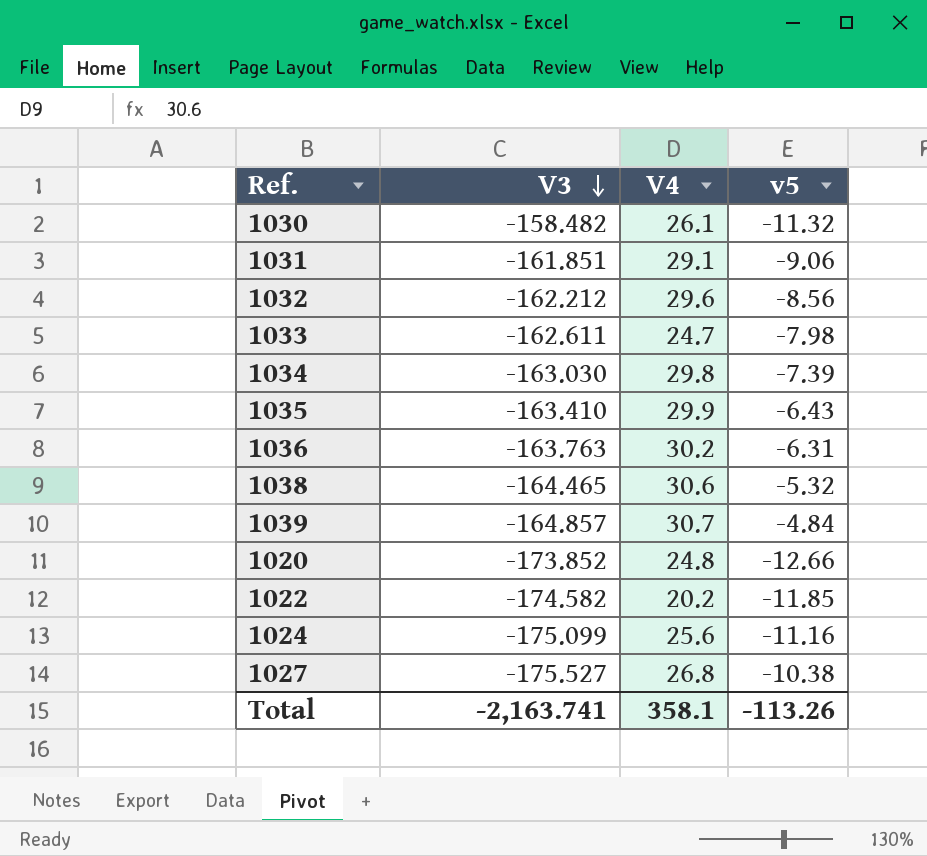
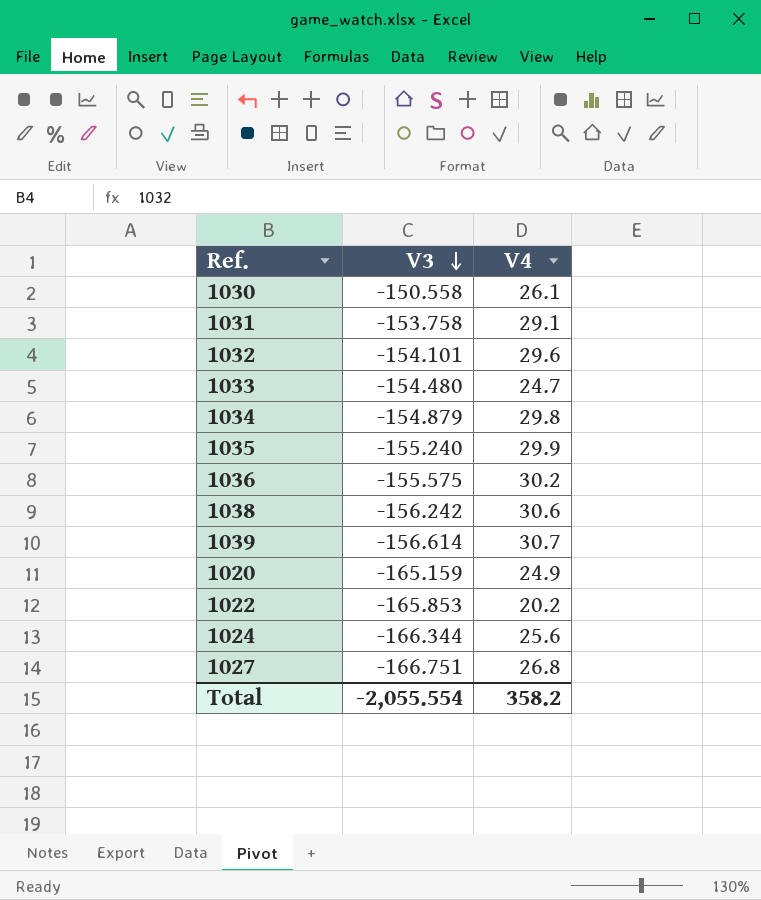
column v5 | position: 4 -> none
1030 | V3: -158.482 -> -150.558
1031 | V3: -161.851 -> -153.758
1032 | V3: -162.212 -> -154.101
1033 | V3: -162.611 -> -154.480
1034 | V3: -163.030 -> -154.879
1035 | V3: -163.410 -> -155.240
1036 | V3: -163.763 -> -155.575
1038 | V3: -164.465 -> -156.242
1039 | V3: -164.857 -> -156.614
1020 | V3: -173.852 -> -165.159
1020 | V4: 24.8 -> 24.9
1022 | V3: -174.582 -> -165.853
1024 | V3: -175.099 -> -166.344
1027 | V3: -175.527 -> -166.751
Total | V3: -2,163.741 -> -2,055.554
Total | V4: 358.1 -> 358.2

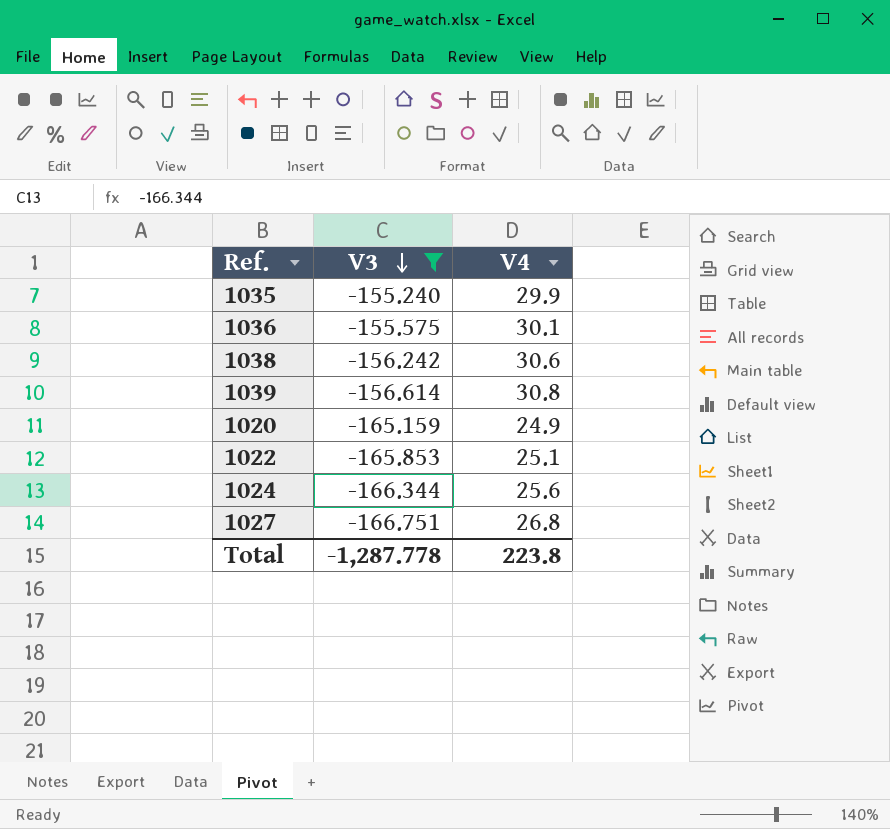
filter: none -> V3 <= -155.240
1036 | V4: 30.2 -> 30.1
1039 | V4: 30.7 -> 30.8
1022 | V4: 20.2 -> 25.1
Total | V3: -2,055.554 -> -1,287.778
Total | V4: 358.2 -> 223.8

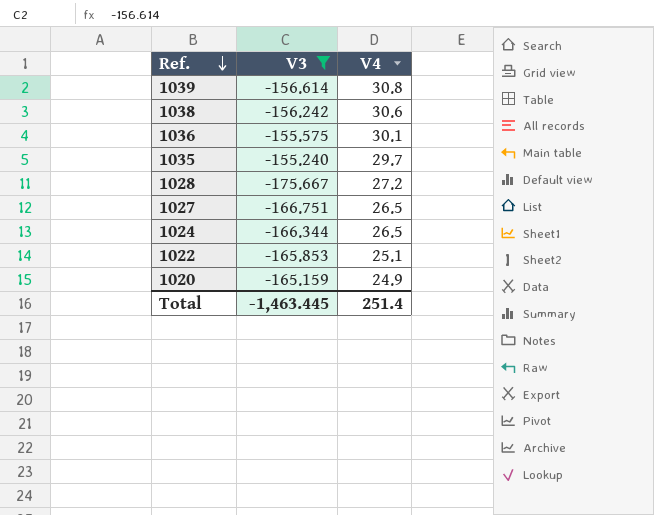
row order: V3 descending -> Ref. descending
1035 | V4: 29.9 -> 29.7
row 1028: none -> -175.667 | 27.2
1027 | V4: 26.8 -> 26.5
1024 | V4: 25.6 -> 26.5
Total | V3: -1,287.778 -> -1,463.445
Total | V4: 223.8 -> 251.4

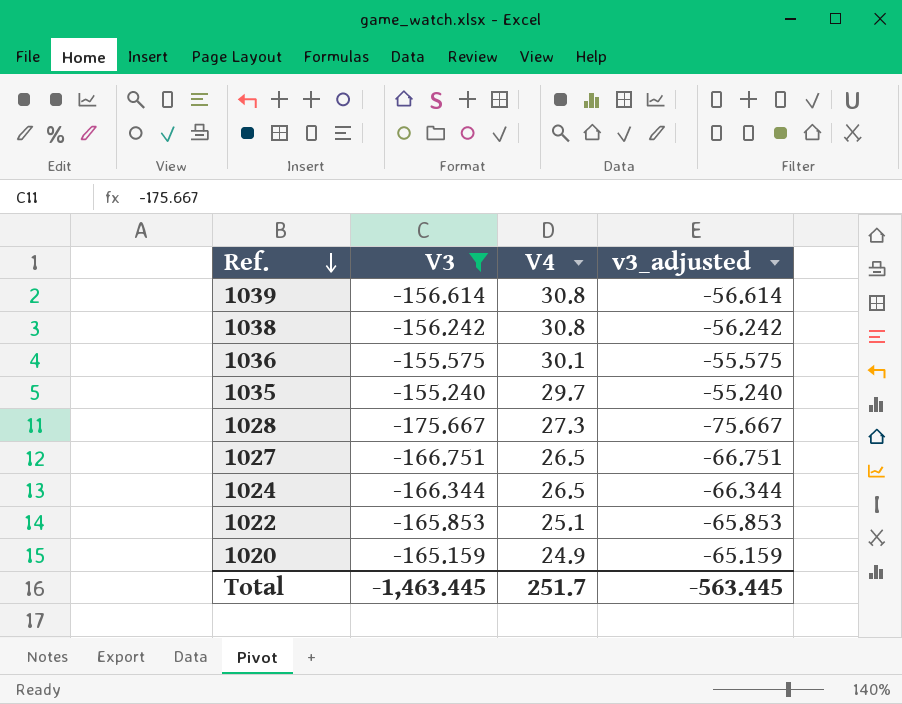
column v3_adjusted | formula: none -> [V3] + 100
1038 | V4: 30.6 -> 30.8
1028 | V4: 27.2 -> 27.3
Total | V4: 251.4 -> 251.7

